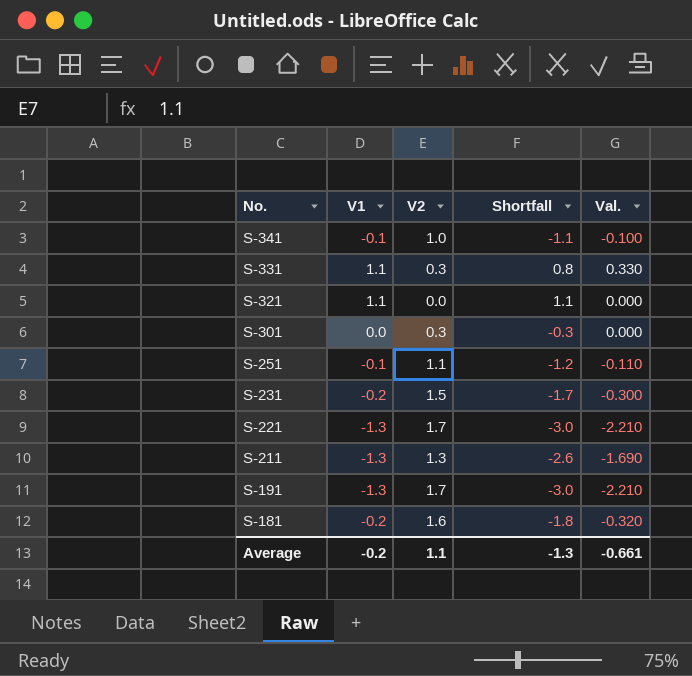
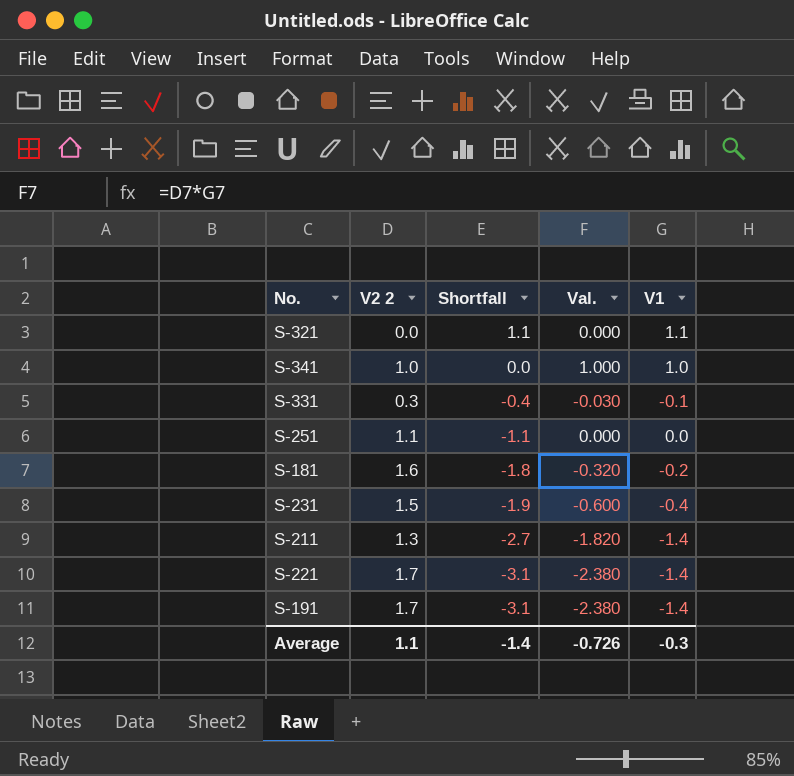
row order: No. descending -> Shortfall descending
column name: V2 -> V2 2
column V1 | position: 2 -> 5
row S-301: 0.0 | 0.3 | -0.3 | 0.000 -> none
S-341 | Shortfall: -1.1 -> 0.0
S-341 | Val.: -0.100 -> 1.000
S-341 | V1: -0.1 -> 1.0
S-331 | Shortfall: 0.8 -> -0.4
S-331 | Val.: 0.330 -> -0.030
S-331 | V1: 1.1 -> -0.1
S-251 | Shortfall: -1.2 -> -1.1
S-251 | Val.: -0.110 -> 0.000
S-251 | V1: -0.1 -> 0.0
S-231 | Shortfall: -1.7 -> -1.9
S-231 | Val.: -0.300 -> -0.600
S-231 | V1: -0.2 -> -0.4
S-211 | Shortfall: -2.6 -> -2.7
S-211 | Val.: -1.690 -> -1.820
S-211 | V1: -1.3 -> -1.4
S-221 | Shortfall: -3.0 -> -3.1
S-221 | Val.: -2.210 -> -2.380
S-221 | V1: -1.3 -> -1.4
S-191 | Shortfall: -3.0 -> -3.1
S-191 | Val.: -2.210 -> -2.380
S-191 | V1: -1.3 -> -1.4
Average | Shortfall: -1.3 -> -1.4
Average | Val.: -0.661 -> -0.726
Average | V1: -0.2 -> -0.3

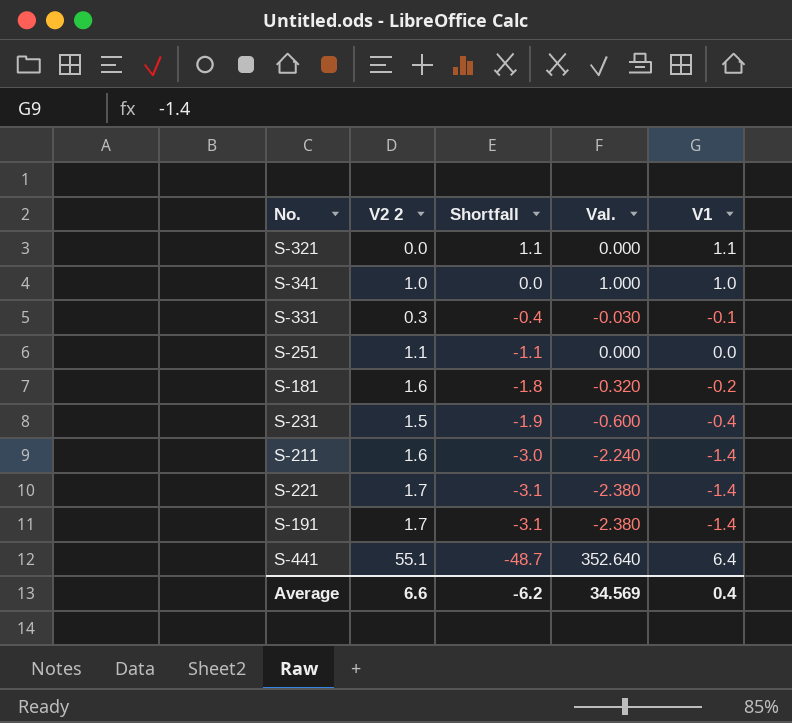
S-211 | V2 2: 1.3 -> 1.6
S-211 | Shortfall: -2.7 -> -3.0
S-211 | Val.: -1.820 -> -2.240
row S-441: none -> 55.1 | -48.7 | 352.640 | 6.4
Average | V2 2: 1.1 -> 6.6
Average | Shortfall: -1.4 -> -6.2
Average | Val.: -0.726 -> 34.569
Average | V1: -0.3 -> 0.4

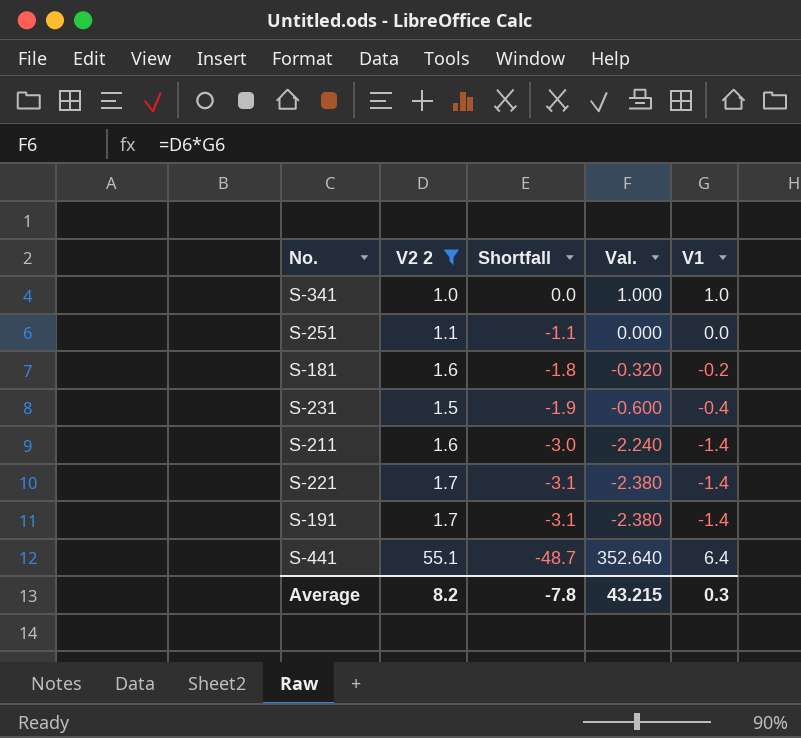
filter: none -> V2 2 >= 1.0
Average | V2 2: 6.6 -> 8.2
Average | Shortfall: -6.2 -> -7.8
Average | Val.: 34.569 -> 43.215
Average | V1: 0.4 -> 0.3

